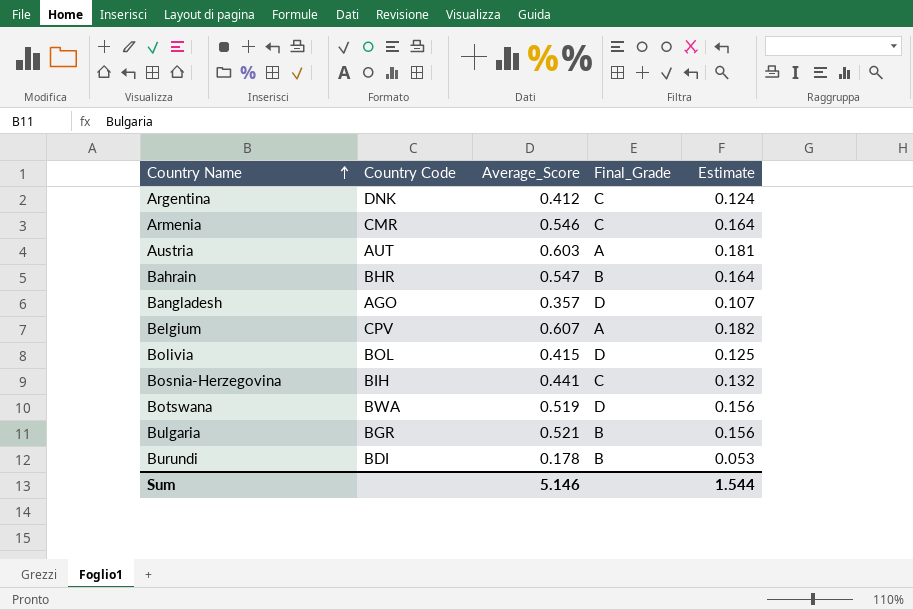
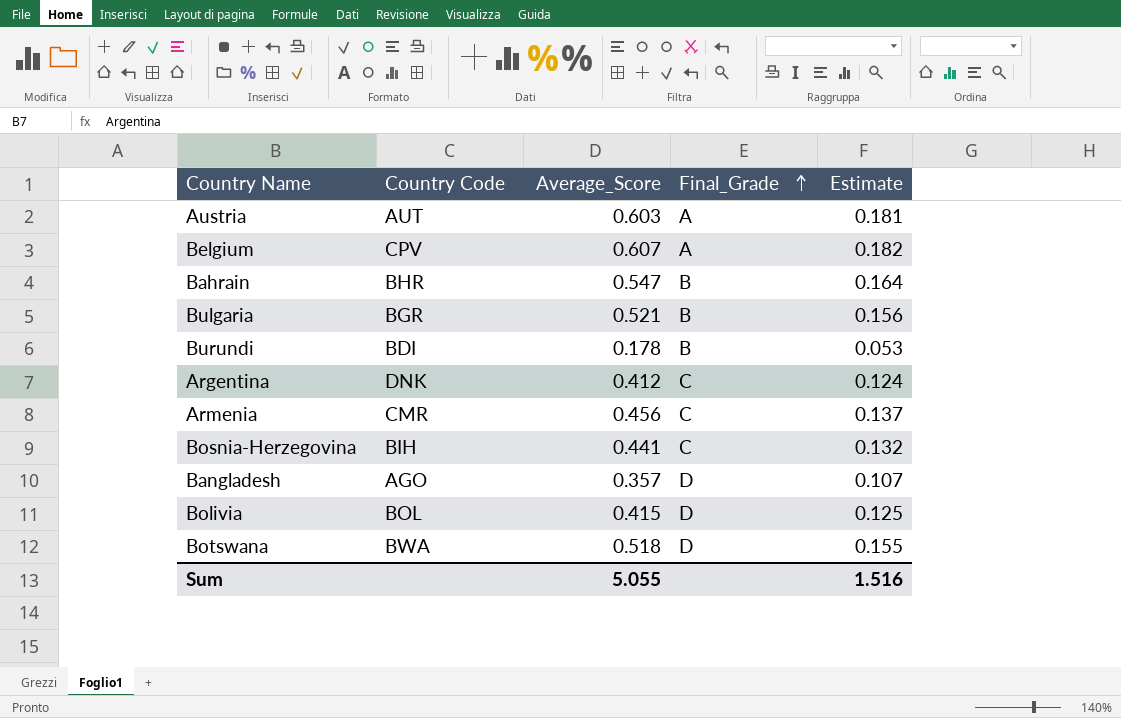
row order: Country Name ascending -> Final_Grade ascending
Armenia | Average_Score: 0.546 -> 0.456
Armenia | Estimate: 0.164 -> 0.137
Botswana | Average_Score: 0.519 -> 0.518
Botswana | Estimate: 0.156 -> 0.155
Sum | Average_Score: 5.146 -> 5.055
Sum | Estimate: 1.544 -> 1.516

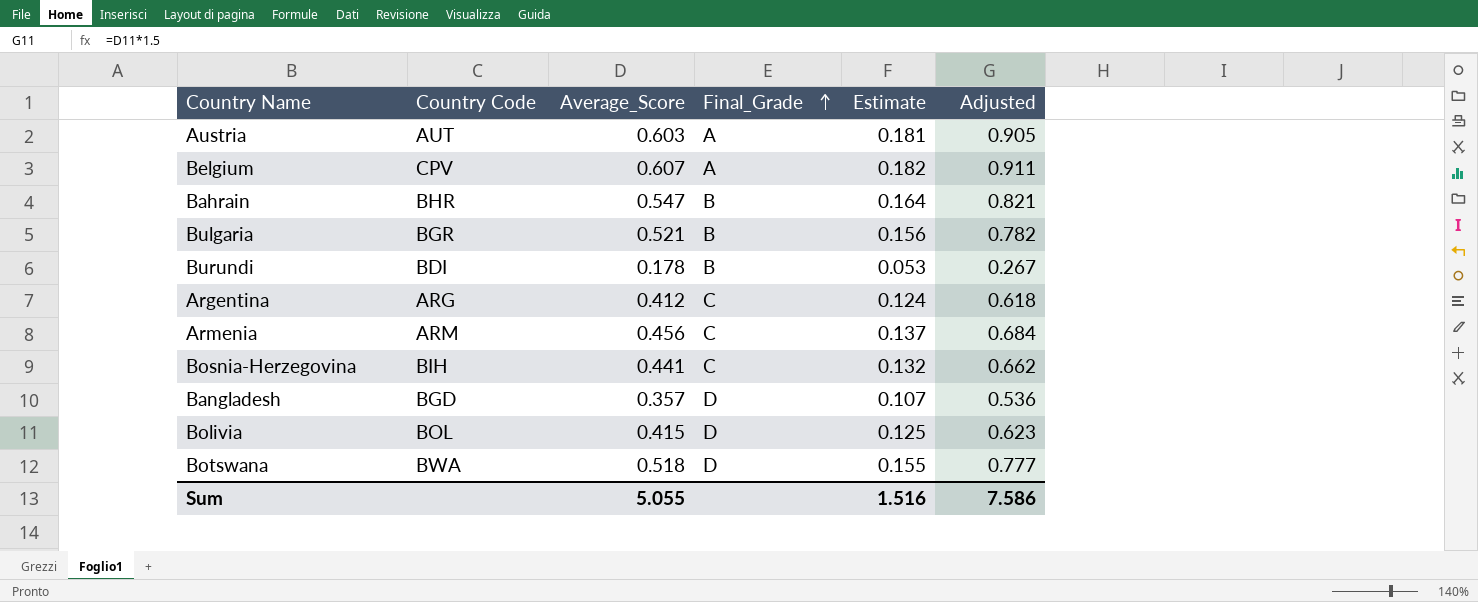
column Adjusted | formula: none -> [Average_Score] * 1.5
Argentina | Country Code: DNK -> ARG
Armenia | Country Code: CMR -> ARM
Bangladesh | Country Code: AGO -> BGD

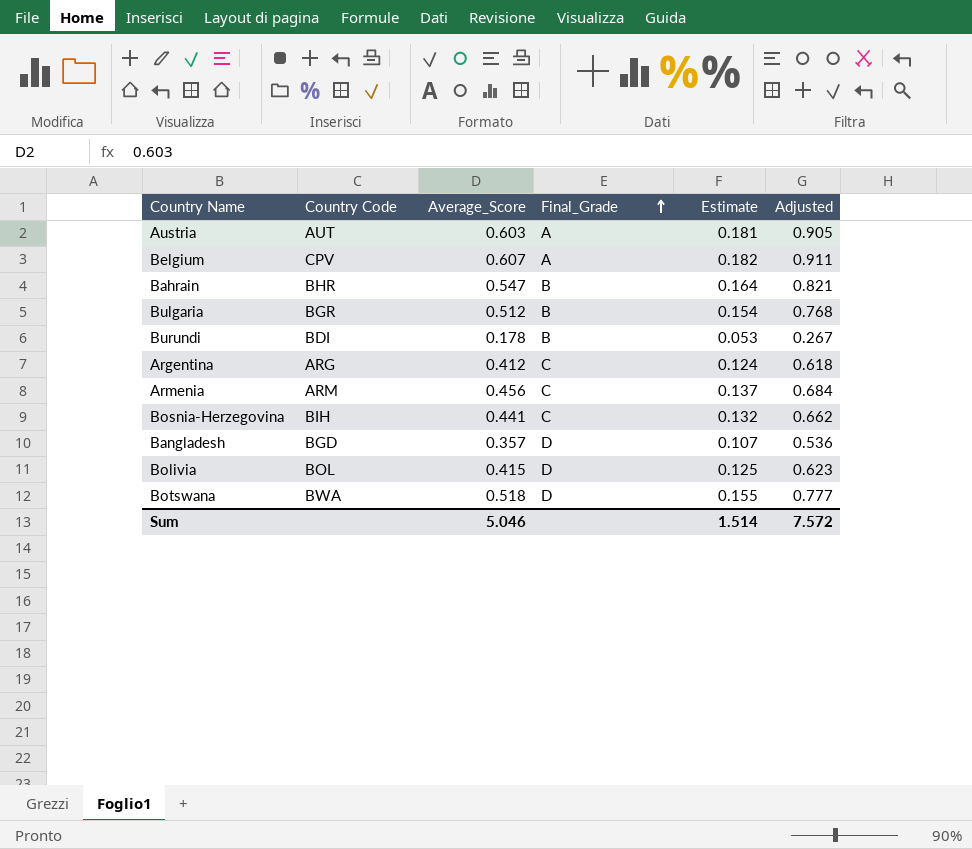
Bulgaria | Average_Score: 0.521 -> 0.512
Bulgaria | Estimate: 0.156 -> 0.154
Bulgaria | Adjusted: 0.782 -> 0.768
Sum | Average_Score: 5.055 -> 5.046
Sum | Estimate: 1.516 -> 1.514
Sum | Adjusted: 7.586 -> 7.572

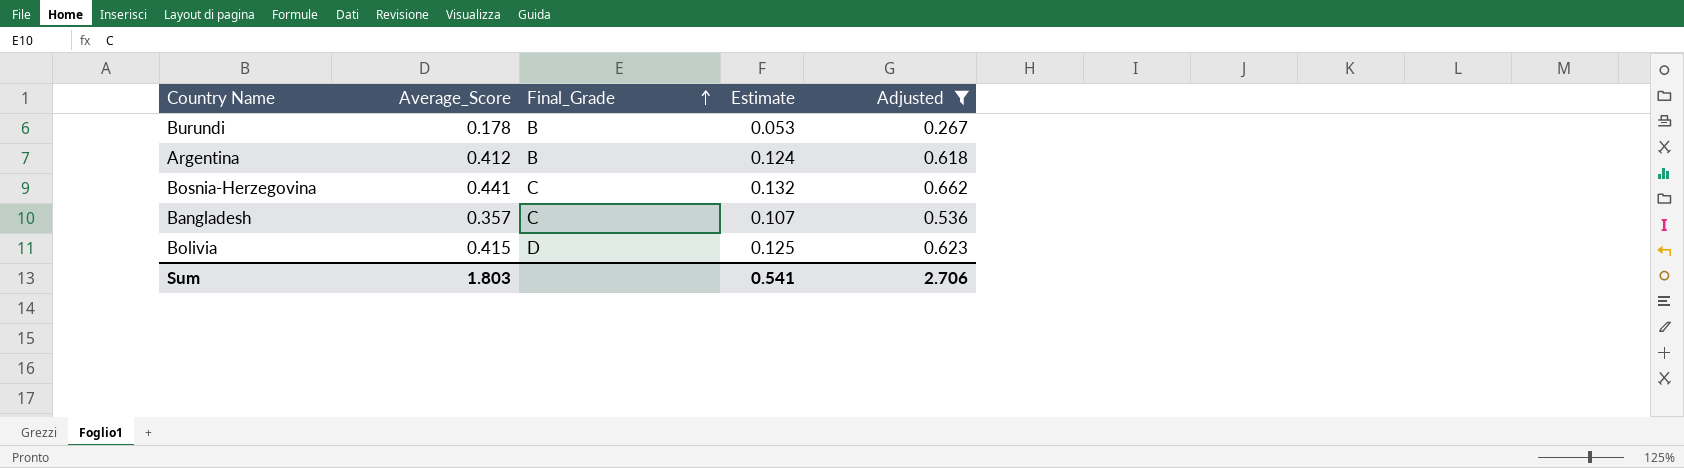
filter: none -> Adjusted <= 0.662
column Country Code | position: 2 -> none
Argentina | Final_Grade: C -> B
Bangladesh | Final_Grade: D -> C
Sum | Average_Score: 5.046 -> 1.803
Sum | Estimate: 1.514 -> 0.541
Sum | Adjusted: 7.572 -> 2.706

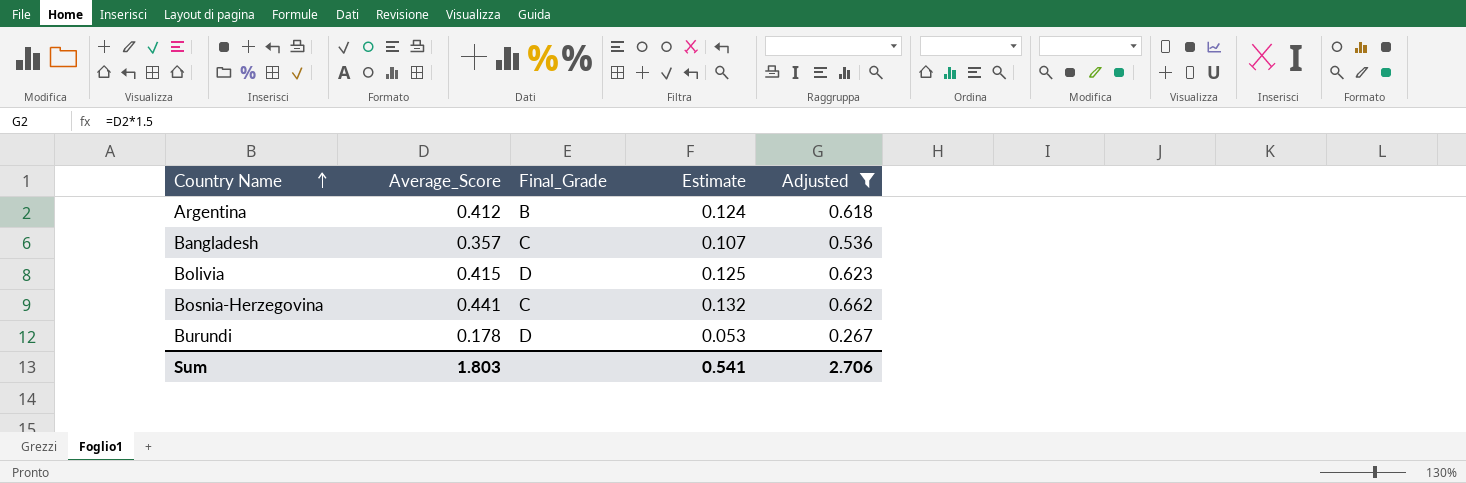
row order: Final_Grade ascending -> Country Name ascending
Burundi | Final_Grade: B -> D

